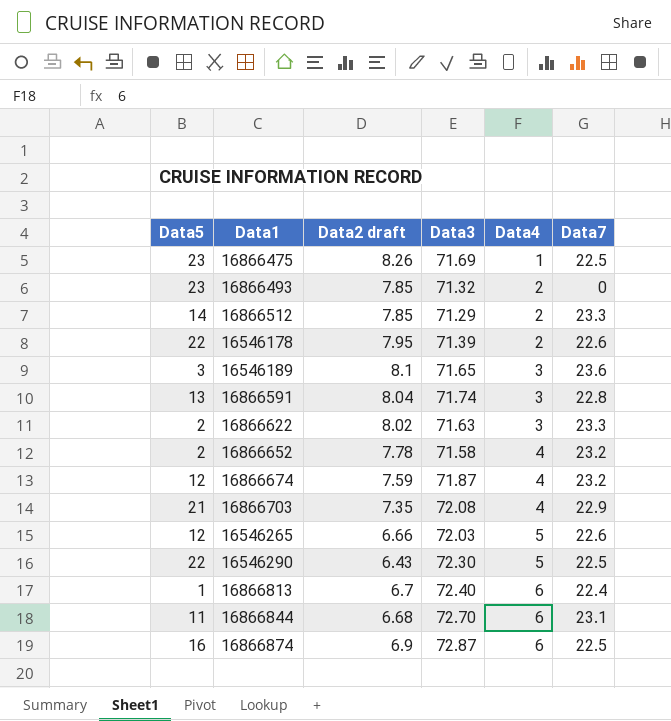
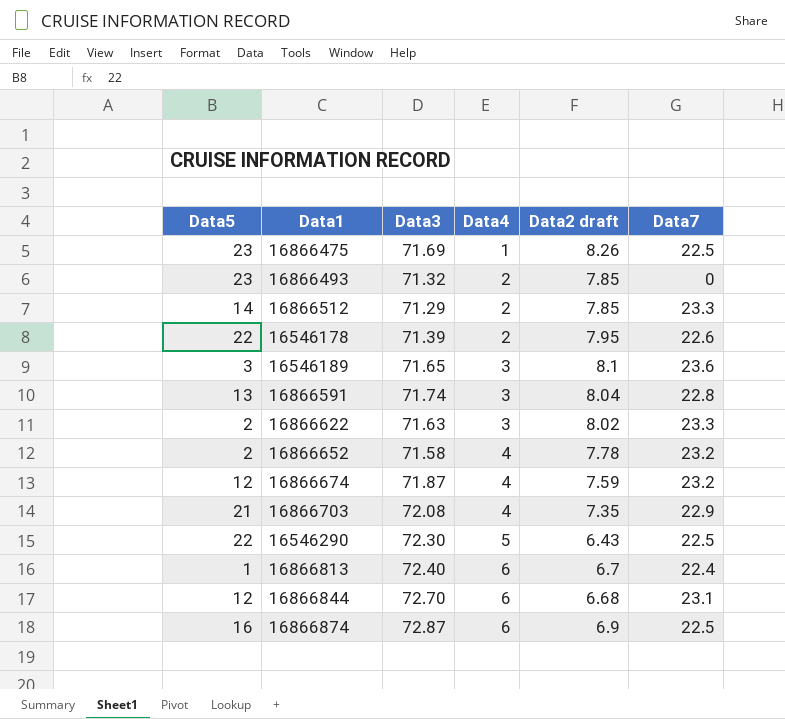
column Data2 draft | position: 3 -> 5
row 16546265: 12 | 6.66 | 72.03 | 5 | 22.6 -> none
16866844 | Data5: 11 -> 12

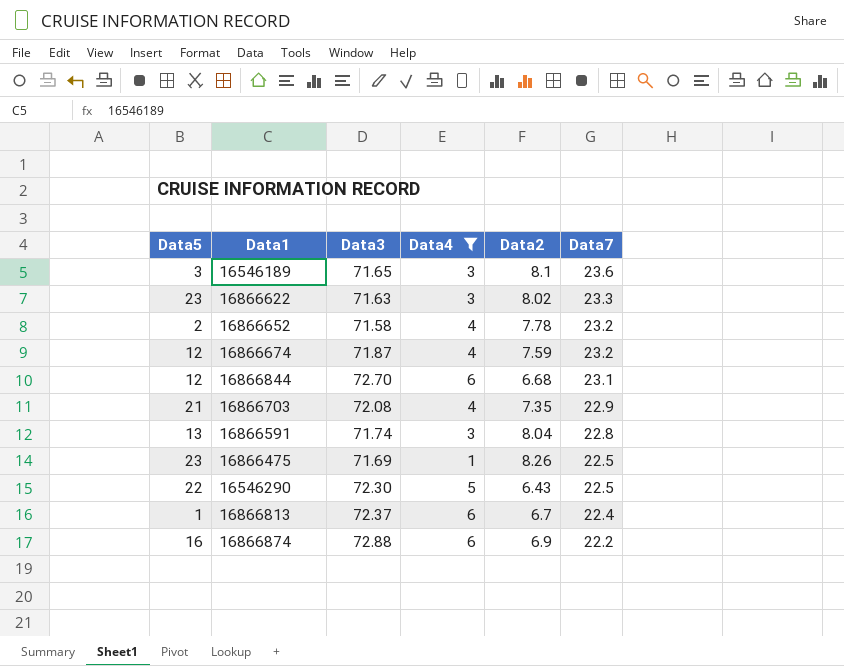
filter: none -> Data4 != 2
row order: Data4 ascending -> Data7 descending
column name: Data2 draft -> Data2
16866622 | Data5: 2 -> 23
16866813 | Data3: 72.40 -> 72.37
16866874 | Data3: 72.87 -> 72.88
16866874 | Data7: 22.5 -> 22.2

